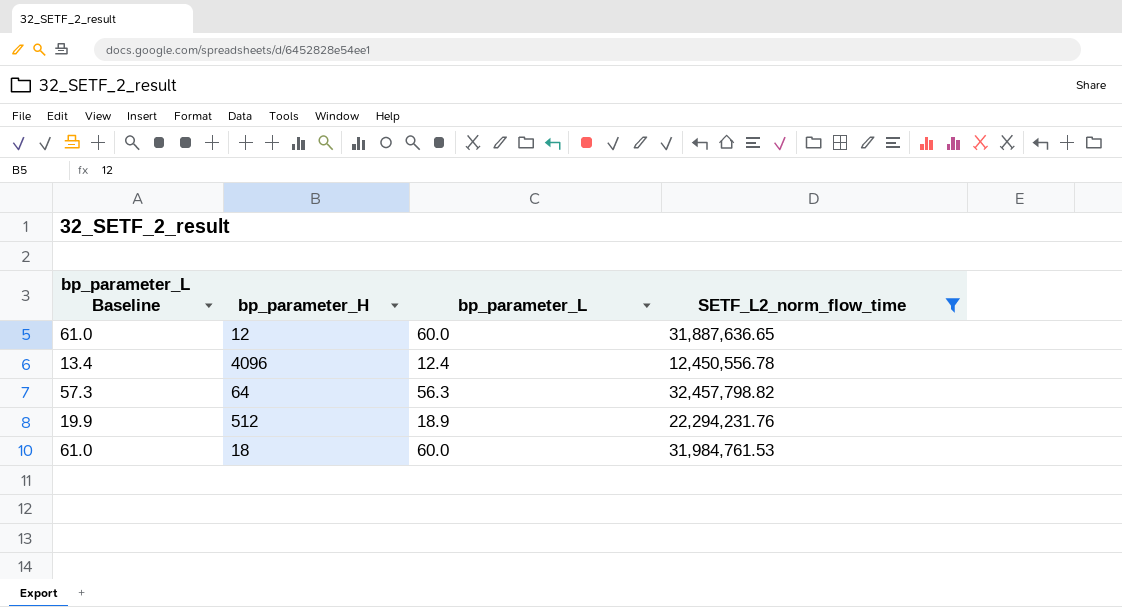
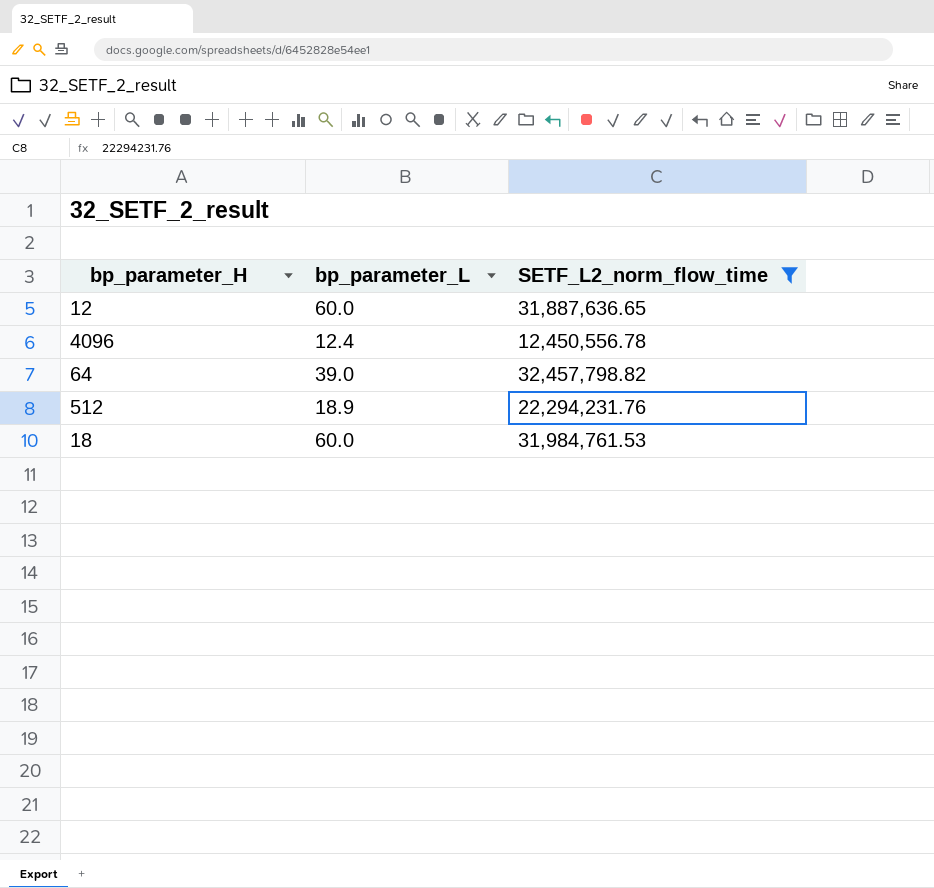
column bp_parameter_L Baseline | formula: [bp_parameter_L] + 1 -> none
64 | bp_parameter_L: 56.3 -> 39.0

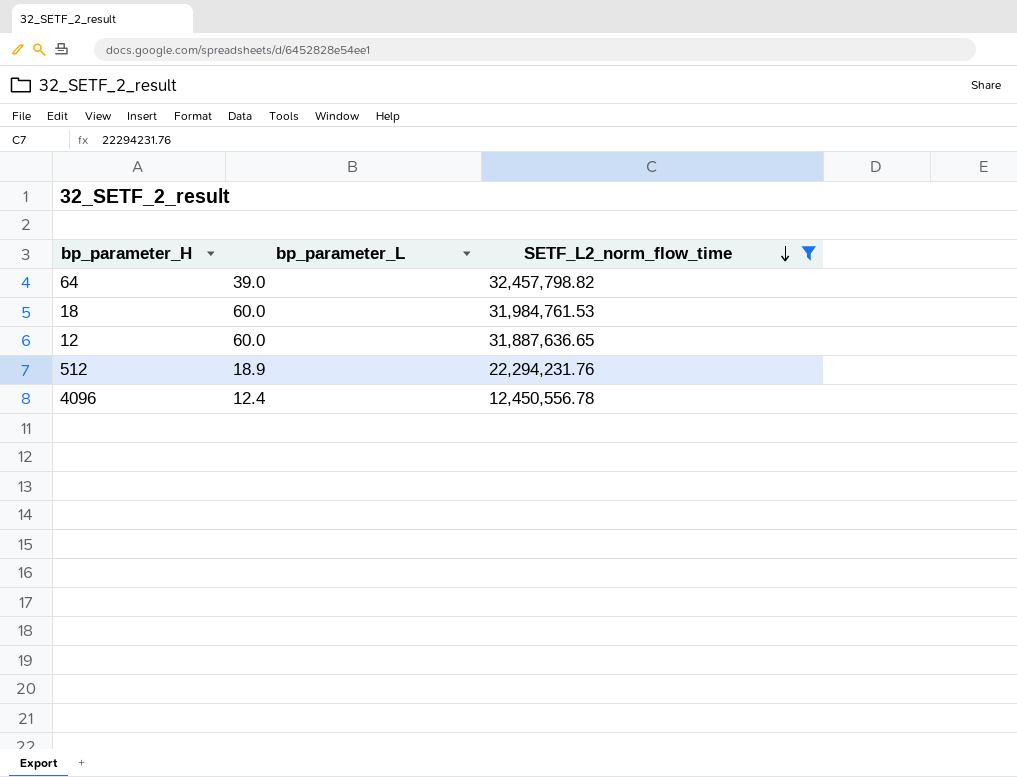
row order: none -> SETF_L2_norm_flow_time descending

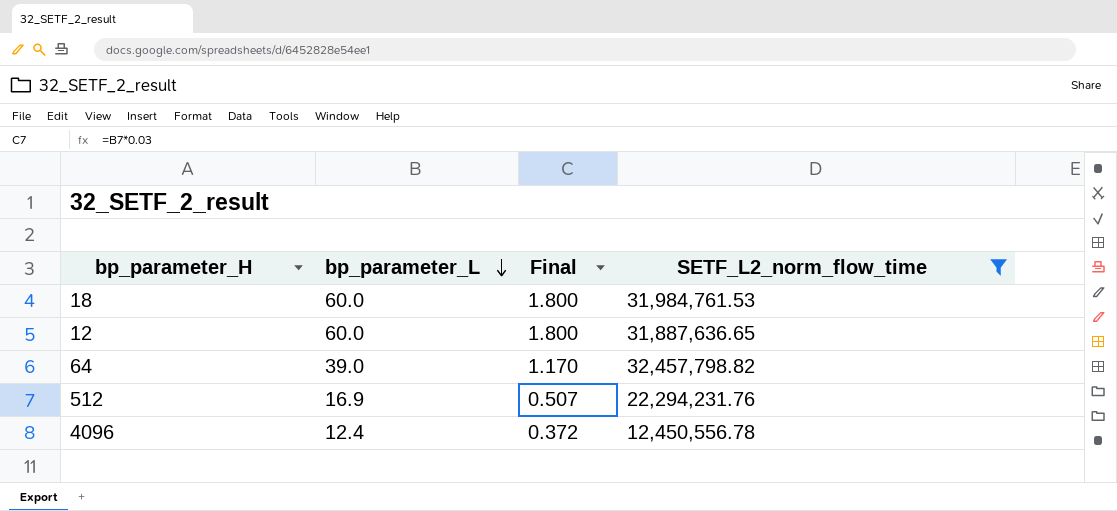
row order: SETF_L2_norm_flow_time descending -> bp_parameter_L descending
column Final | formula: none -> [bp_parameter_L] * 0.03
512 | bp_parameter_L: 18.9 -> 16.9

